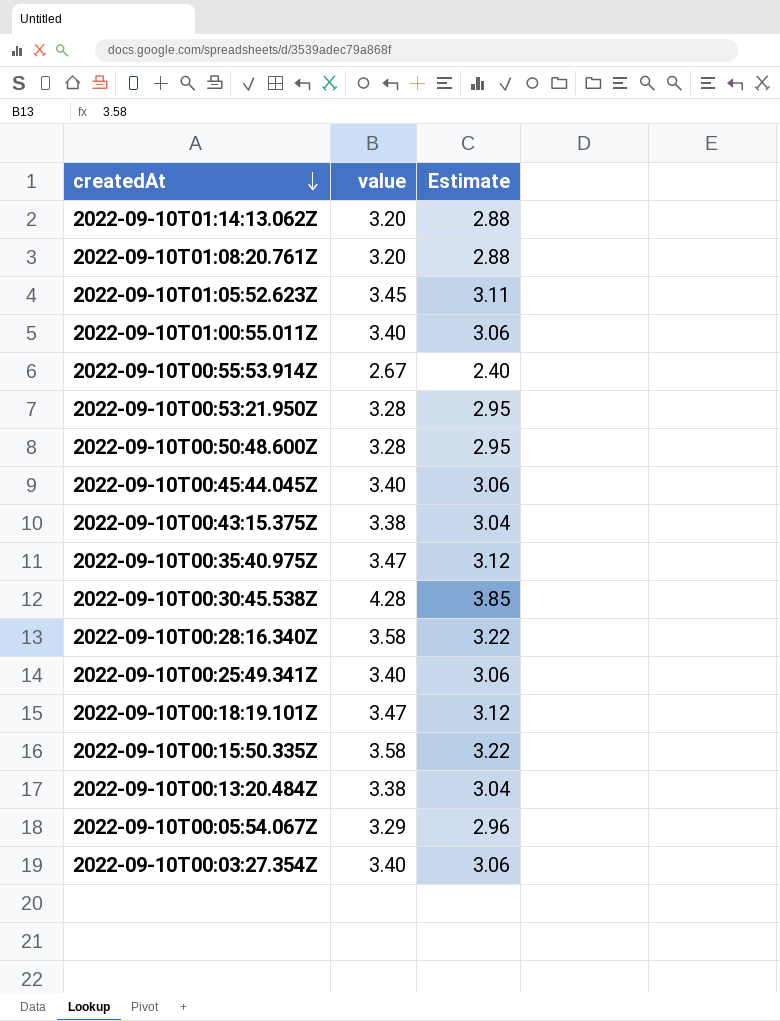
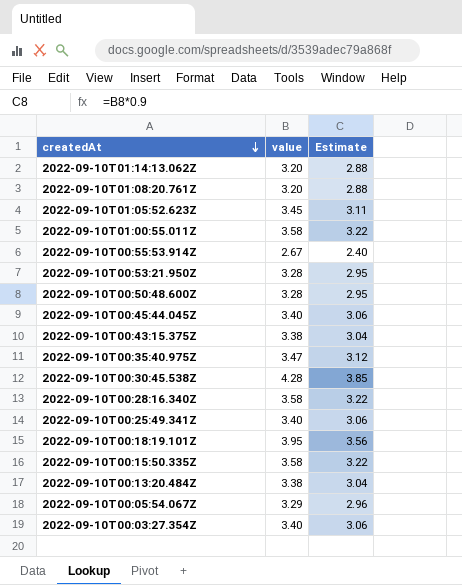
2022-09-10T01:00:55.011Z | value: 3.40 -> 3.58
2022-09-10T01:00:55.011Z | Estimate: 3.06 -> 3.22
2022-09-10T00:18:19.101Z | value: 3.47 -> 3.95
2022-09-10T00:18:19.101Z | Estimate: 3.12 -> 3.56

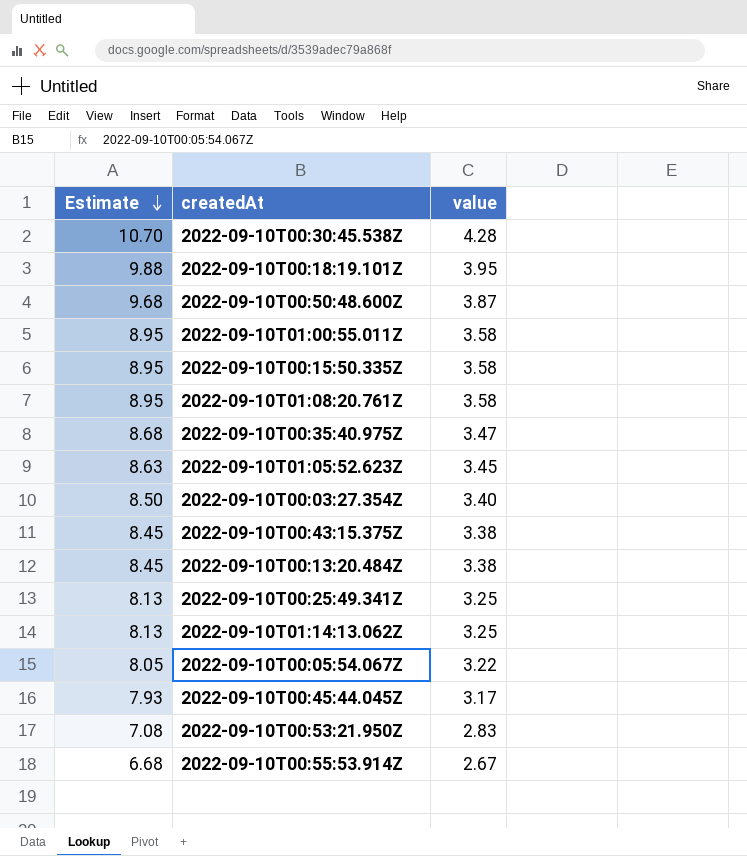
row order: createdAt descending -> Estimate descending
column Estimate | formula: [value] * 0.9 -> [value] * 2.5
column Estimate | position: 3 -> 1
row 2022-09-10T00:28:16.340Z: 3.58 | 3.22 -> none
2022-09-10T00:50:48.600Z | value: 3.28 -> 3.87
2022-09-10T01:08:20.761Z | value: 3.20 -> 3.58
2022-09-10T00:25:49.341Z | value: 3.40 -> 3.25
2022-09-10T01:14:13.062Z | value: 3.20 -> 3.25
2022-09-10T00:05:54.067Z | value: 3.29 -> 3.22
2022-09-10T00:45:44.045Z | value: 3.40 -> 3.17
2022-09-10T00:53:21.950Z | value: 3.28 -> 2.83

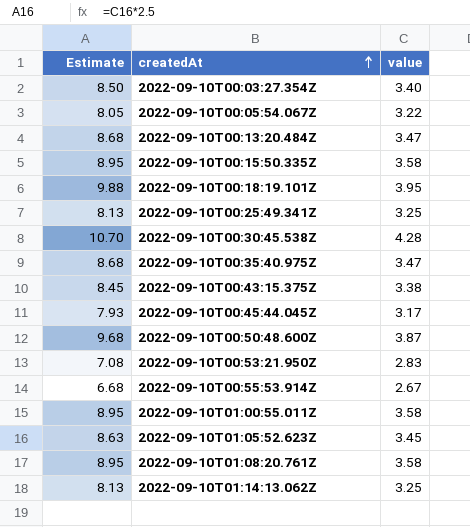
row order: Estimate descending -> createdAt ascending
2022-09-10T00:13:20.484Z | Estimate: 8.45 -> 8.68
2022-09-10T00:13:20.484Z | value: 3.38 -> 3.47

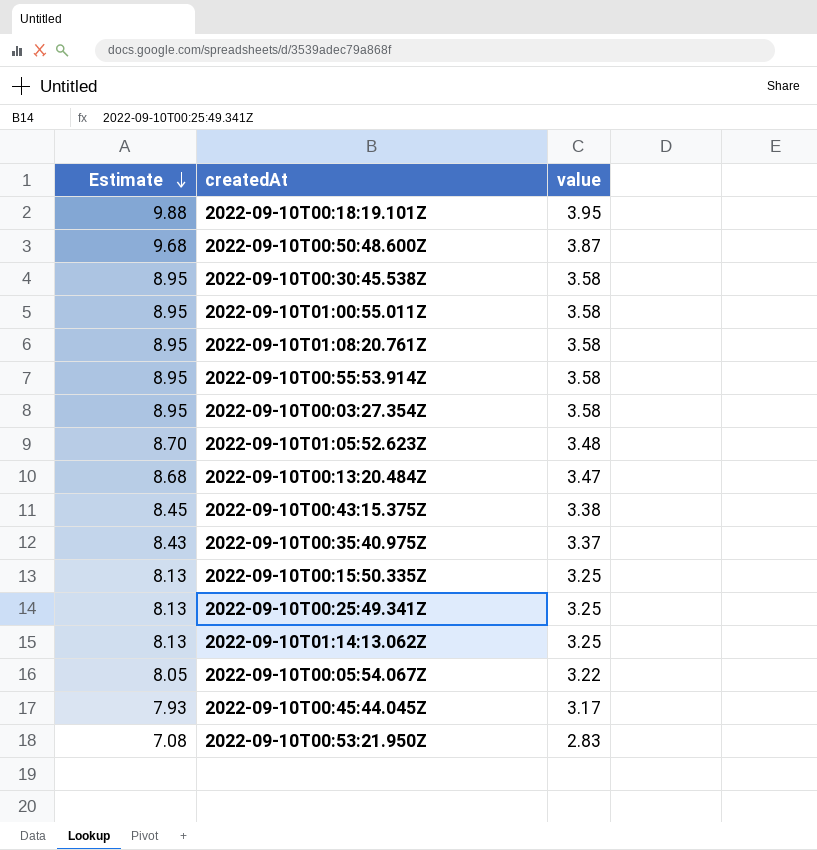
row order: createdAt ascending -> Estimate descending
2022-09-10T00:30:45.538Z | Estimate: 10.70 -> 8.95
2022-09-10T00:30:45.538Z | value: 4.28 -> 3.58
2022-09-10T00:55:53.914Z | Estimate: 6.68 -> 8.95
2022-09-10T00:55:53.914Z | value: 2.67 -> 3.58
2022-09-10T00:03:27.354Z | Estimate: 8.50 -> 8.95
2022-09-10T00:03:27.354Z | value: 3.40 -> 3.58
2022-09-10T01:05:52.623Z | Estimate: 8.63 -> 8.70
2022-09-10T01:05:52.623Z | value: 3.45 -> 3.48
2022-09-10T00:35:40.975Z | Estimate: 8.68 -> 8.43
2022-09-10T00:35:40.975Z | value: 3.47 -> 3.37
2022-09-10T00:15:50.335Z | Estimate: 8.95 -> 8.13
2022-09-10T00:15:50.335Z | value: 3.58 -> 3.25

